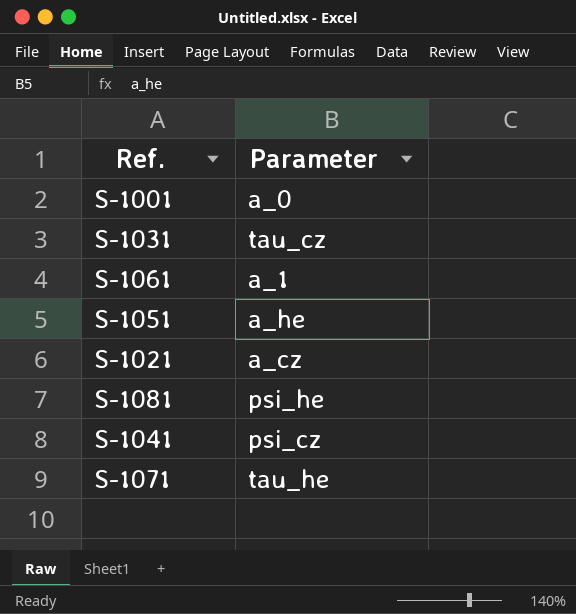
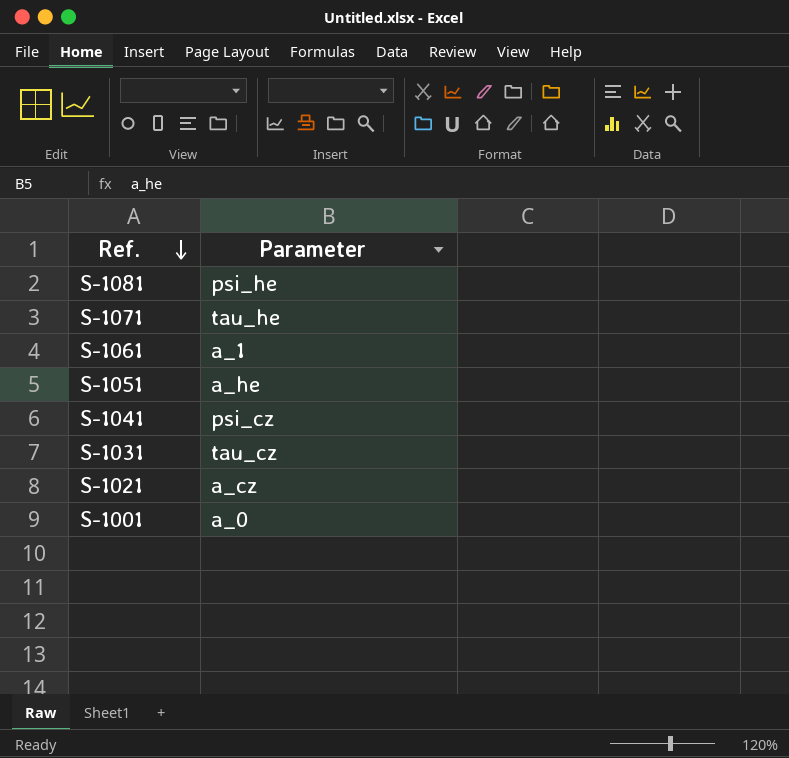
row order: none -> Ref. descending

